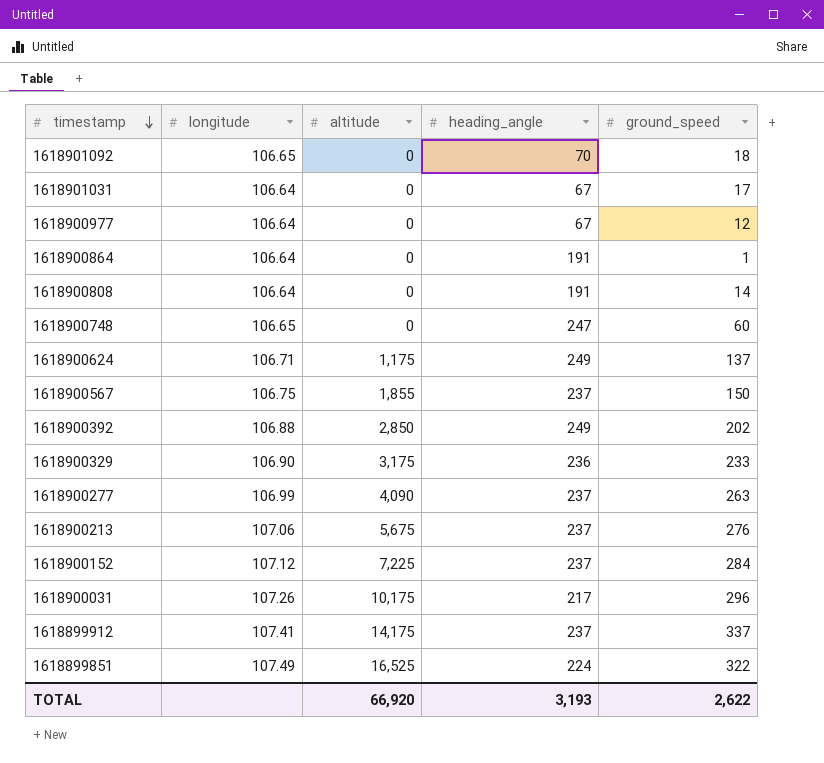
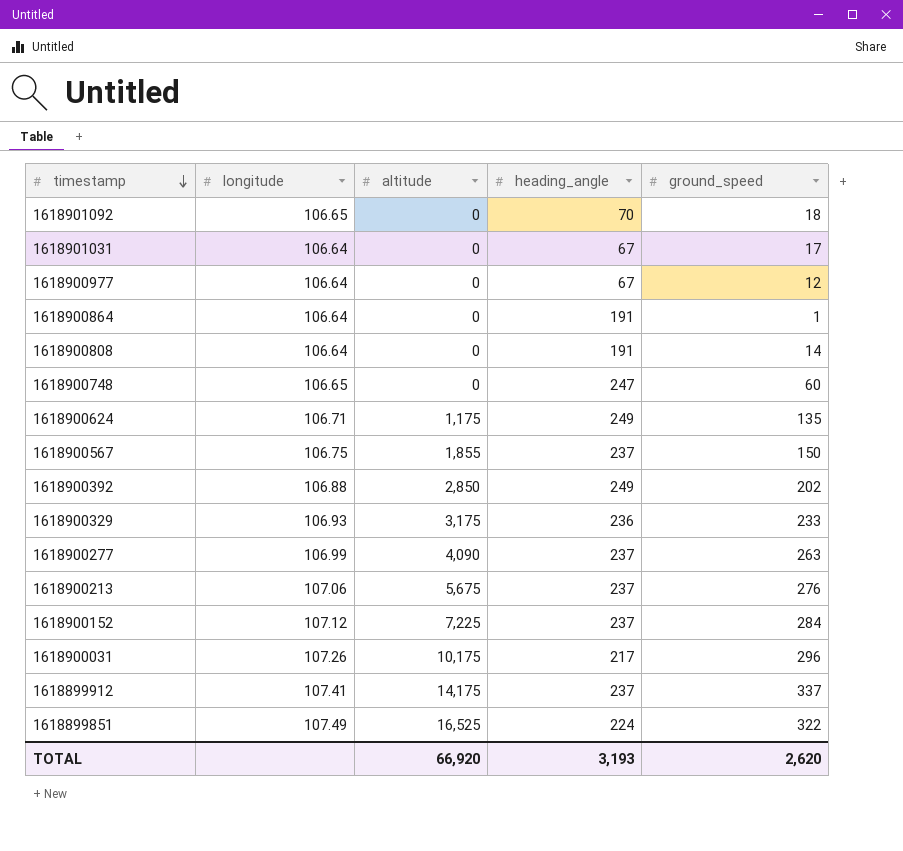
1618900624 | ground_speed: 137 -> 135
1618900329 | longitude: 106.90 -> 106.93
TOTAL | ground_speed: 2,622 -> 2,620

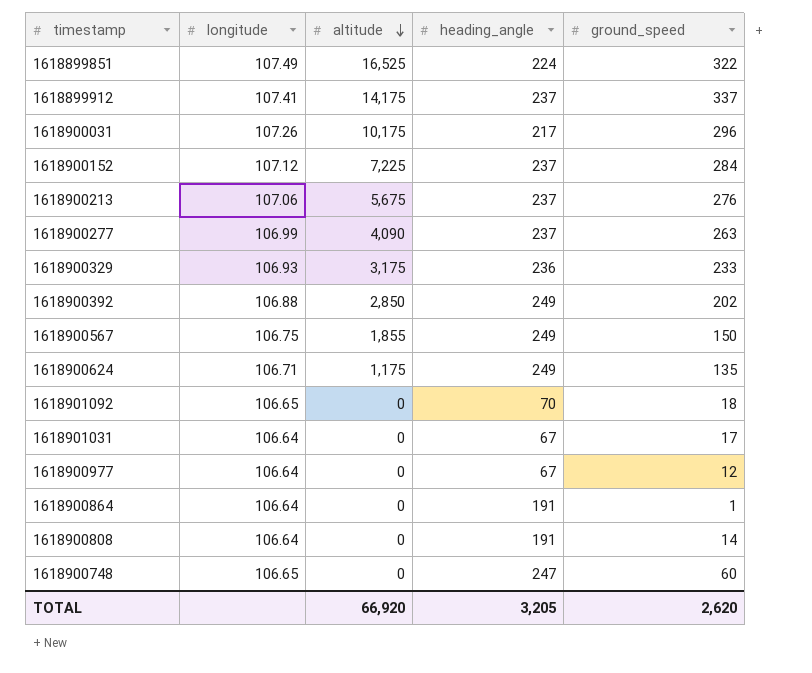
row order: timestamp descending -> altitude descending
1618900567 | heading_angle: 237 -> 249
TOTAL | heading_angle: 3,193 -> 3,205

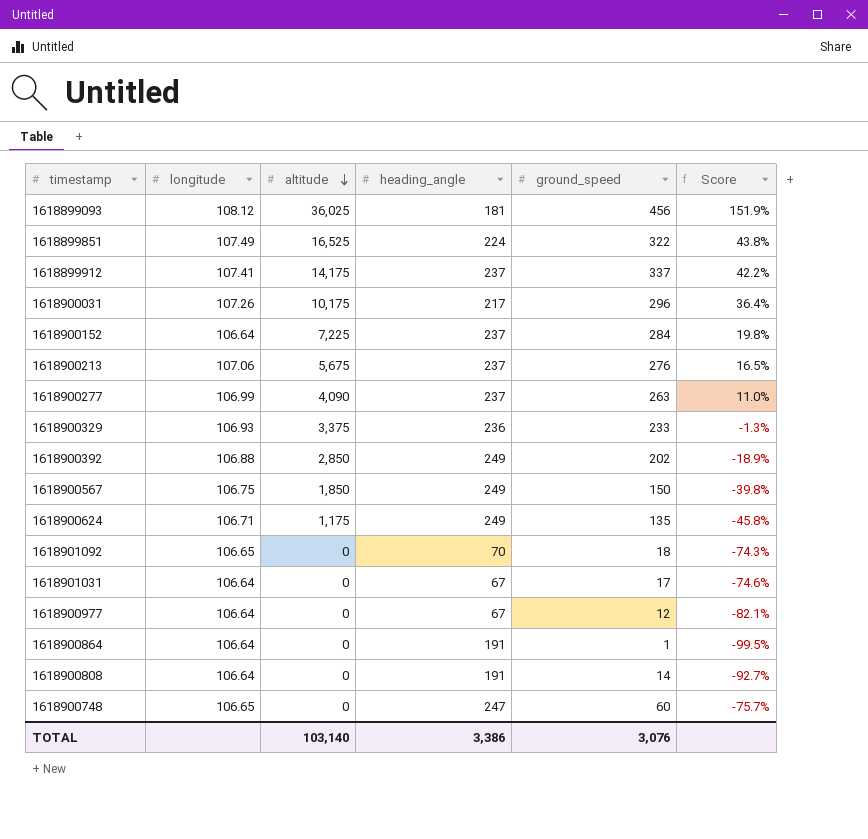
column Score | formula: none -> ([ground_speed] - [heading_angle]) / [heading_angle]
row 1618899093: none -> 108.12 | 36,025 | 181 | 456 | 151.9%
1618900152 | longitude: 107.12 -> 106.64
1618900329 | altitude: 3,175 -> 3,375
1618900567 | altitude: 1,855 -> 1,850
TOTAL | altitude: 66,920 -> 103,140
TOTAL | heading_angle: 3,205 -> 3,386
TOTAL | ground_speed: 2,620 -> 3,076

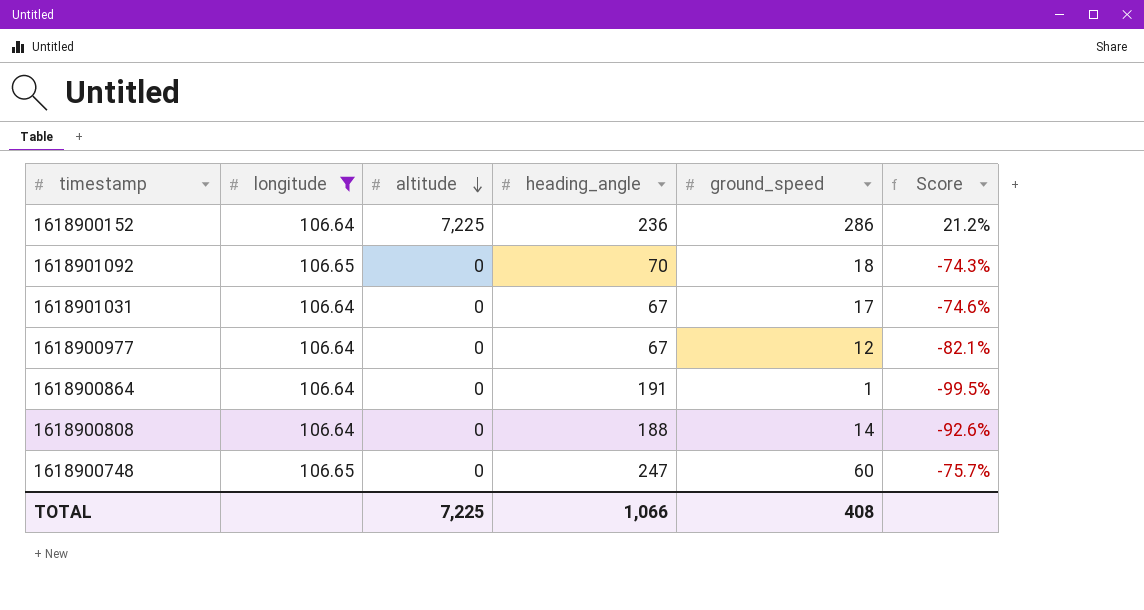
filter: none -> longitude <= 106.65
1618900152 | heading_angle: 237 -> 236
1618900152 | ground_speed: 284 -> 286
1618900152 | Score: 19.8% -> 21.2%
1618900808 | heading_angle: 191 -> 188
1618900808 | Score: -92.7% -> -92.6%
TOTAL | altitude: 103,140 -> 7,225
TOTAL | heading_angle: 3,386 -> 1,066
TOTAL | ground_speed: 3,076 -> 408

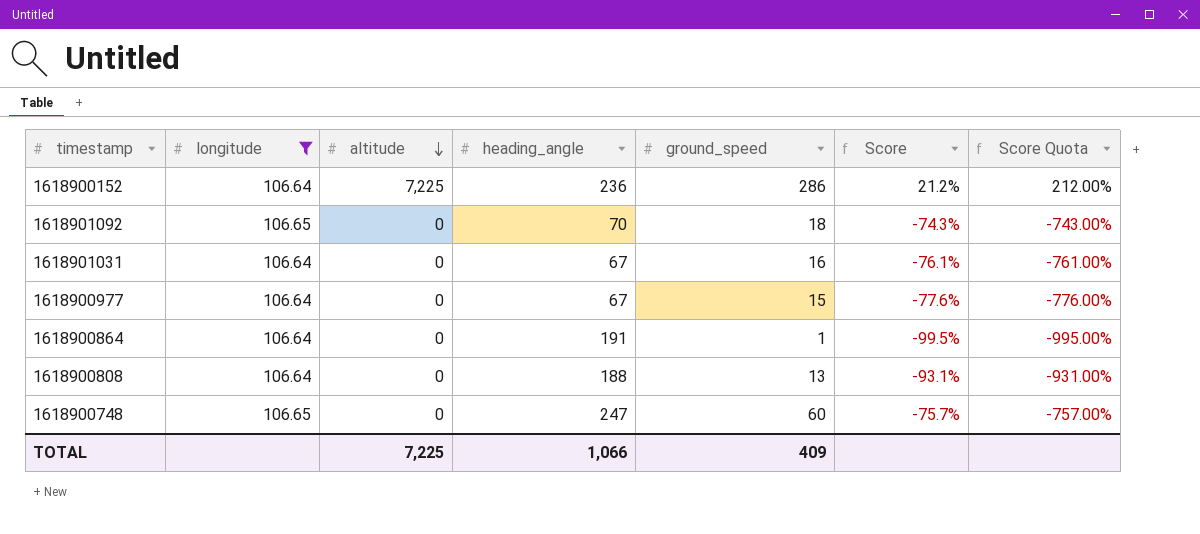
column Score Quota | formula: none -> [Score] * 10
1618901031 | ground_speed: 17 -> 16
1618901031 | Score: -74.6% -> -76.1%
1618900977 | ground_speed: 12 -> 15
1618900977 | Score: -82.1% -> -77.6%
1618900808 | ground_speed: 14 -> 13
1618900808 | Score: -92.6% -> -93.1%
TOTAL | ground_speed: 408 -> 409

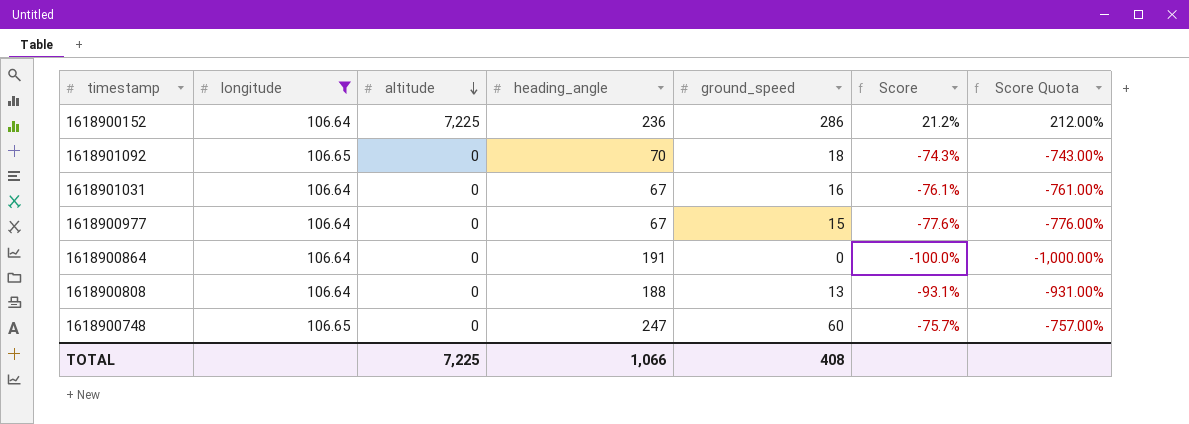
1618900864 | ground_speed: 1 -> 0
1618900864 | Score: -99.5% -> -100.0%
1618900864 | Score Quota: -995.00% -> -1,000.00%
TOTAL | ground_speed: 409 -> 408

